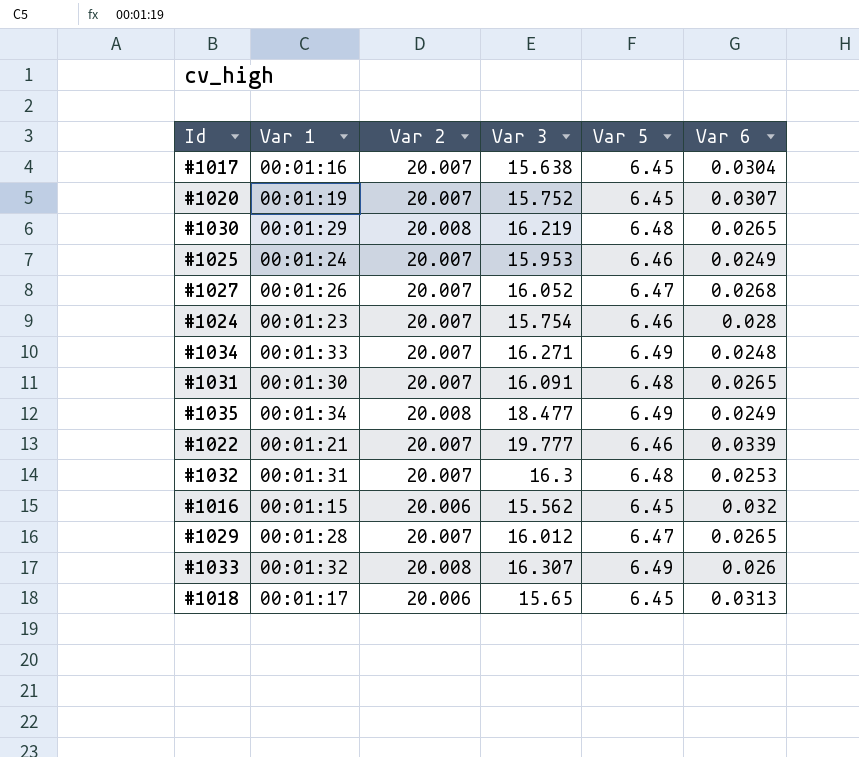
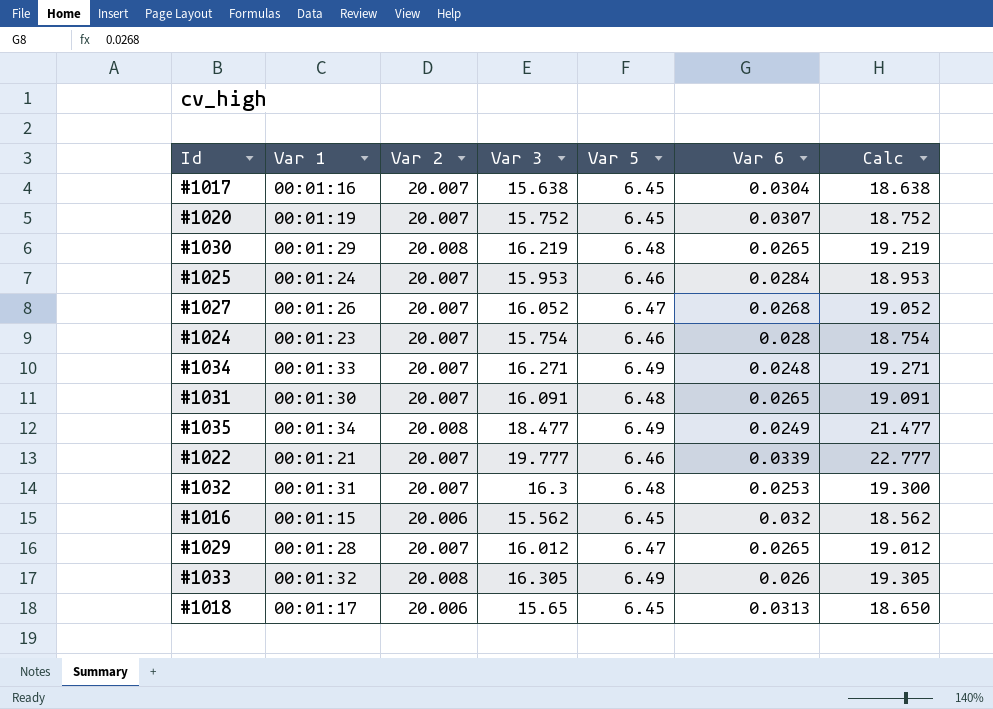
column Calc | formula: none -> [Var 3] + 3
#1025 | Var 6: 0.0249 -> 0.0284
#1033 | Var 3: 16.307 -> 16.305

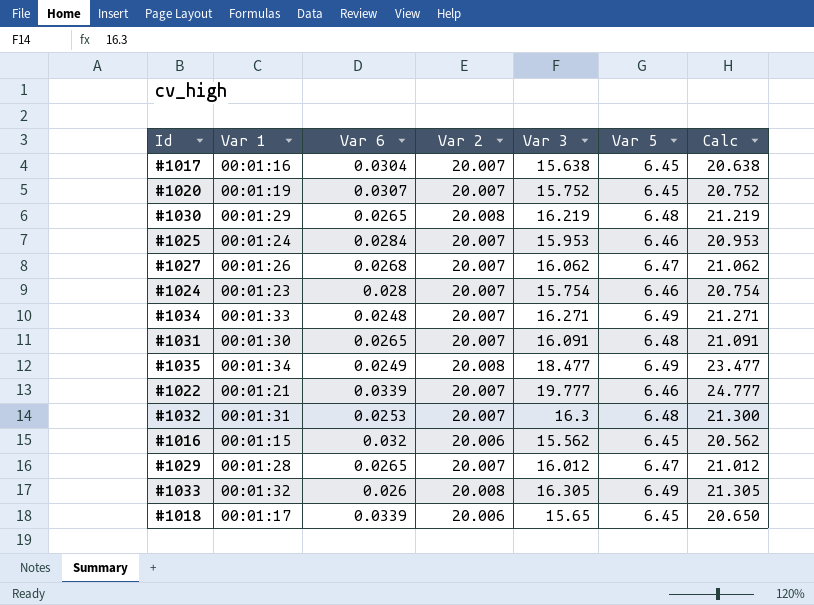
column Var 6 | position: 6 -> 3
column Calc | formula: [Var 3] + 3 -> [Var 3] + 5
#1027 | Var 3: 16.052 -> 16.062
#1018 | Var 6: 0.0313 -> 0.0339

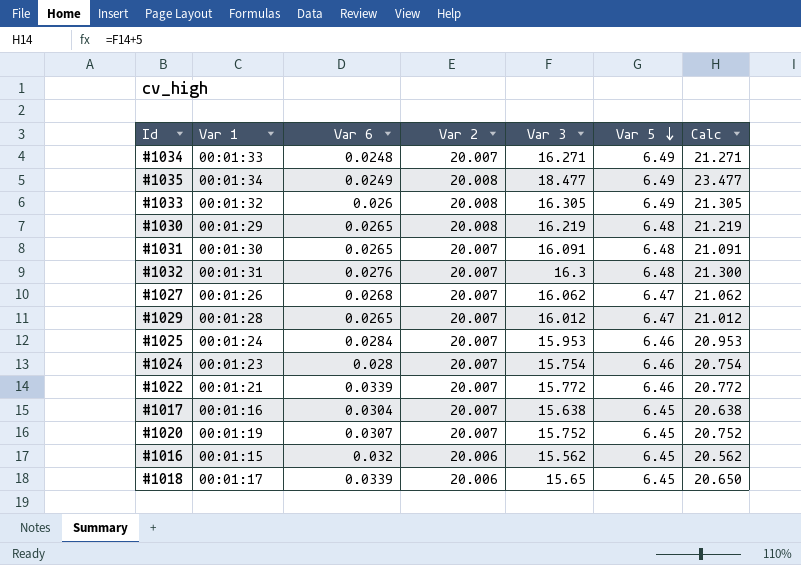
row order: none -> Var 5 descending
#1032 | Var 6: 0.0253 -> 0.0276
#1022 | Var 3: 19.777 -> 15.772
#1022 | Calc: 24.777 -> 20.772

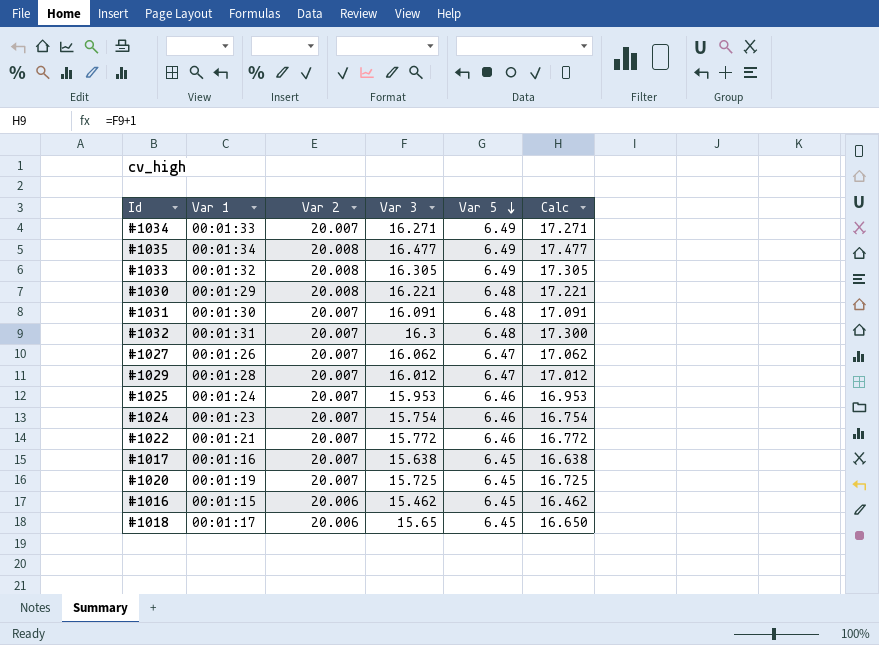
column Var 6 | position: 3 -> none
column Calc | formula: [Var 3] + 5 -> [Var 3] + 1
#1035 | Var 3: 18.477 -> 16.477
#1030 | Var 3: 16.219 -> 16.221
#1020 | Var 3: 15.752 -> 15.725
#1016 | Var 3: 15.562 -> 15.462

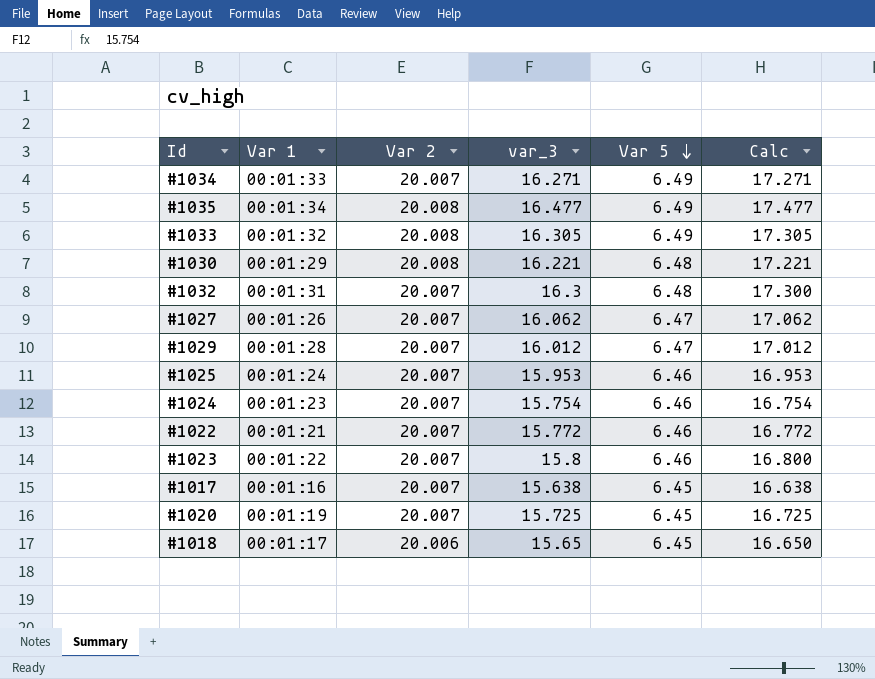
column name: Var 3 -> var_3
row #1031: 00:01:30 | 20.007 | 16.091 | 6.48 | 17.091 -> none
row #1016: 00:01:15 | 20.006 | 15.462 | 6.45 | 16.462 -> none
row #1023: none -> 00:01:22 | 20.007 | 15.8 | 6.46 | 16.800

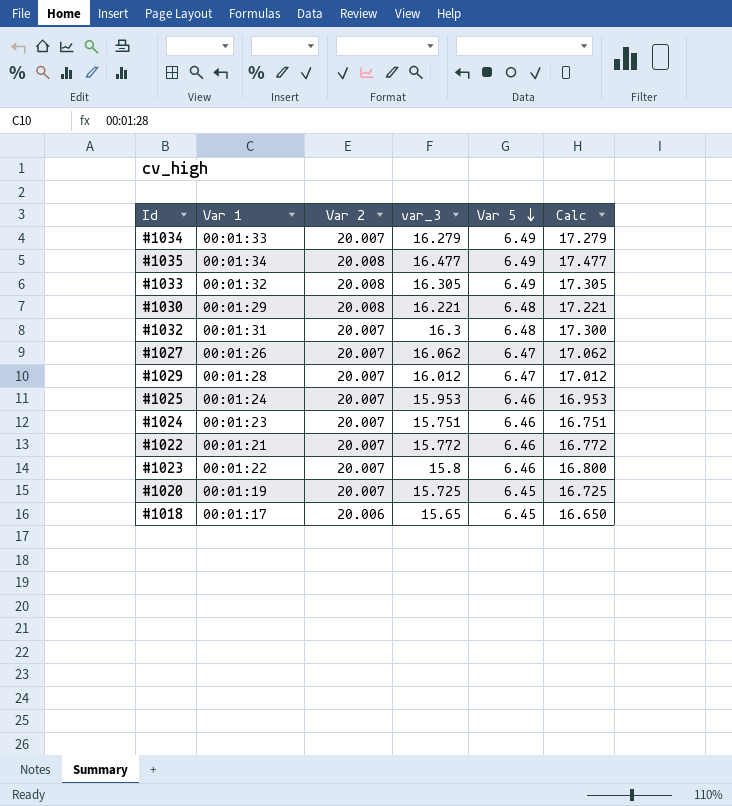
row #1017: 00:01:16 | 20.007 | 15.638 | 6.45 | 16.638 -> none
#1034 | var_3: 16.271 -> 16.279
#1034 | Calc: 17.271 -> 17.279
#1024 | var_3: 15.754 -> 15.751
#1024 | Calc: 16.754 -> 16.751

